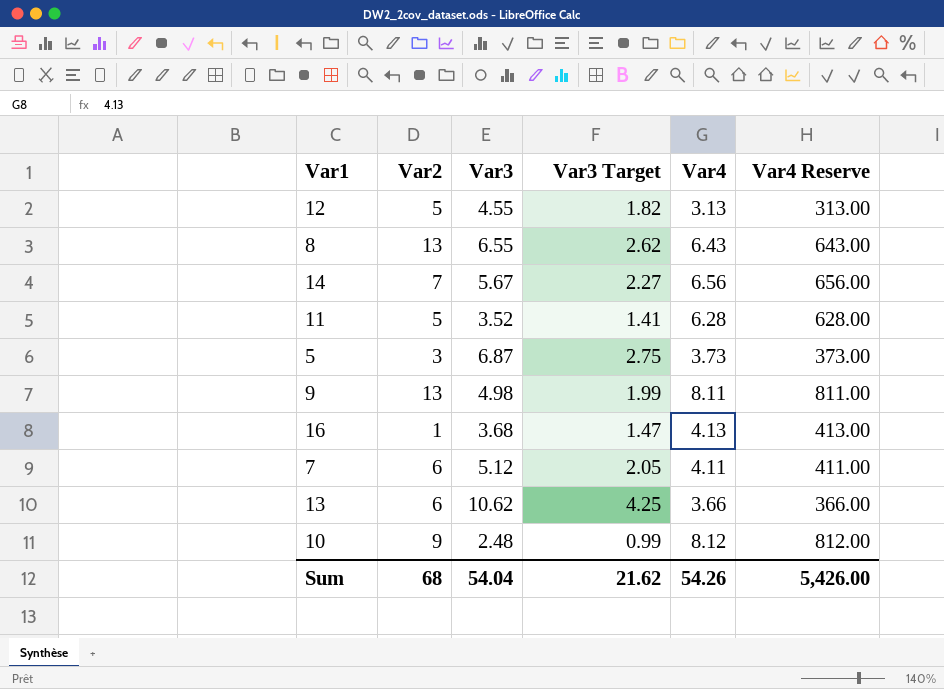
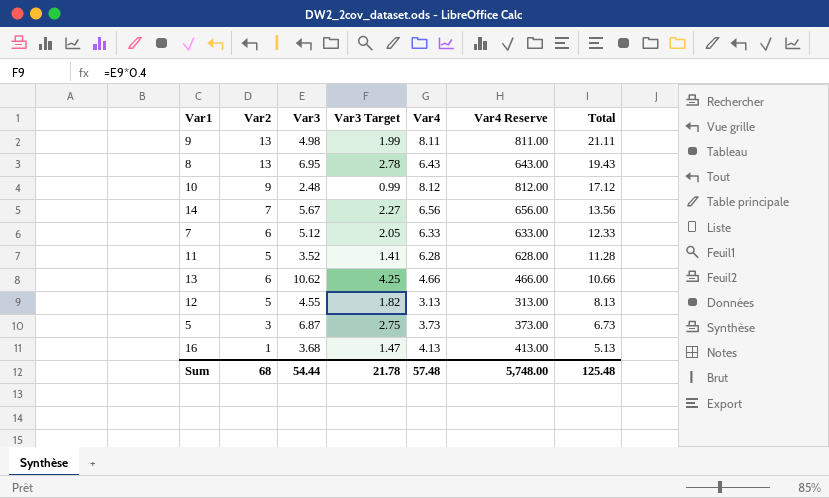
row order: none -> Total descending
column Total | formula: none -> [Var2] + [Var4]
8 | Var3: 6.55 -> 6.95
8 | Var3 Target: 2.62 -> 2.78
7 | Var4: 4.11 -> 6.33
7 | Var4 Reserve: 411.00 -> 633.00
13 | Var4: 3.66 -> 4.66
13 | Var4 Reserve: 366.00 -> 466.00
Sum | Var3: 54.04 -> 54.44
Sum | Var3 Target: 21.62 -> 21.78
Sum | Var4: 54.26 -> 57.48
Sum | Var4 Reserve: 5,426.00 -> 5,748.00

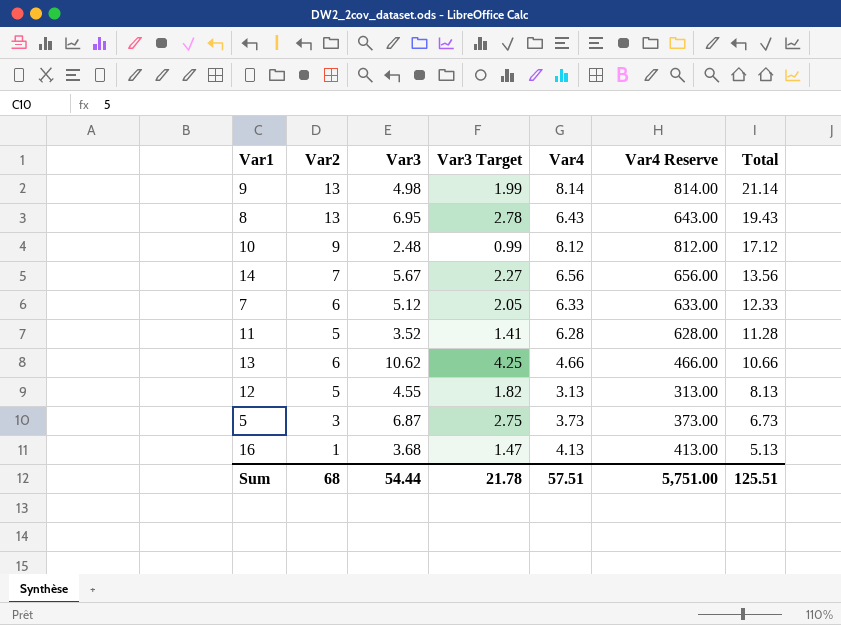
9 | Var4: 8.11 -> 8.14
9 | Var4 Reserve: 811.00 -> 814.00
9 | Total: 21.11 -> 21.14
Sum | Var4: 57.48 -> 57.51
Sum | Var4 Reserve: 5,748.00 -> 5,751.00
Sum | Total: 125.48 -> 125.51

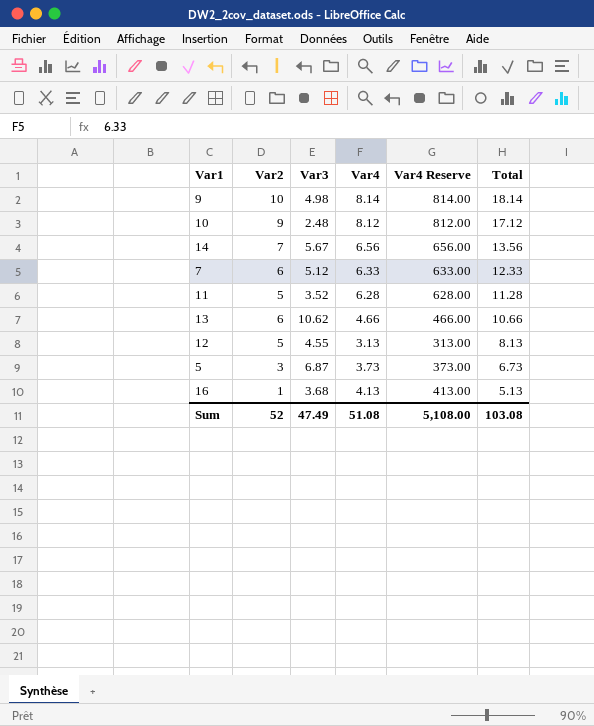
column Var3 Target | formula: [Var3] * 0.4 -> none
row 8: 13 | 6.95 | 2.78 | 6.43 | 643.00 | 19.43 -> none
9 | Var2: 13 -> 10
9 | Total: 21.14 -> 18.14
Sum | Var2: 68 -> 52
Sum | Var3: 54.44 -> 47.49
Sum | Var4: 57.51 -> 51.08
Sum | Var4 Reserve: 5,751.00 -> 5,108.00
Sum | Total: 125.51 -> 103.08

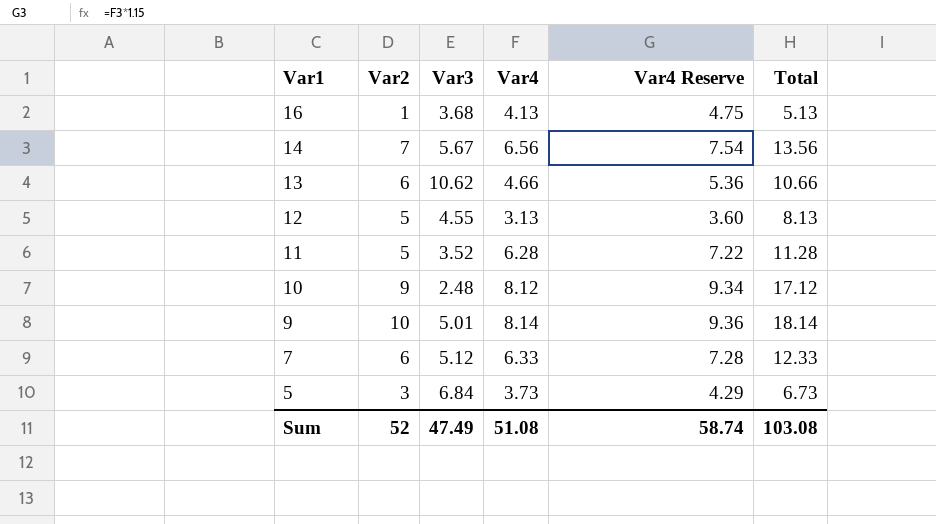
row order: Total descending -> Var1 descending
column Var4 Reserve | formula: [Var4] * 100 -> [Var4] * 1.15
9 | Var3: 4.98 -> 5.01
5 | Var3: 6.87 -> 6.84
Sum | Var4 Reserve: 5,108.00 -> 58.74

